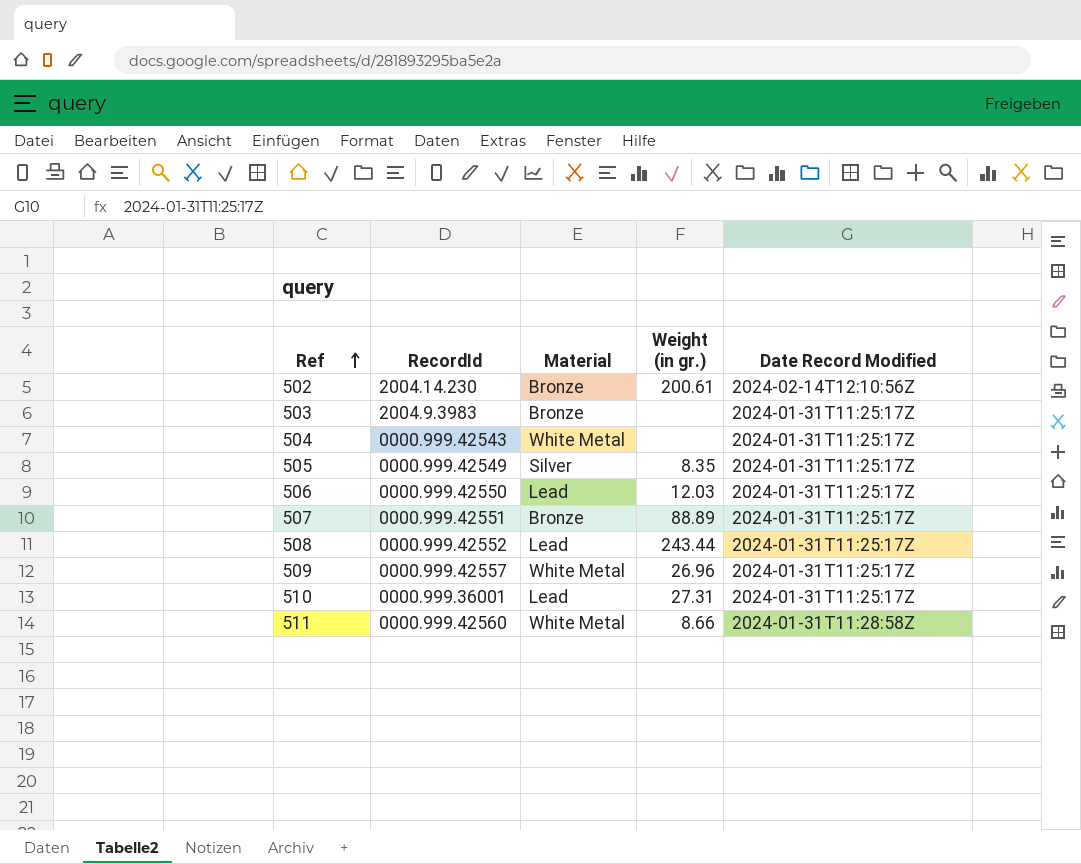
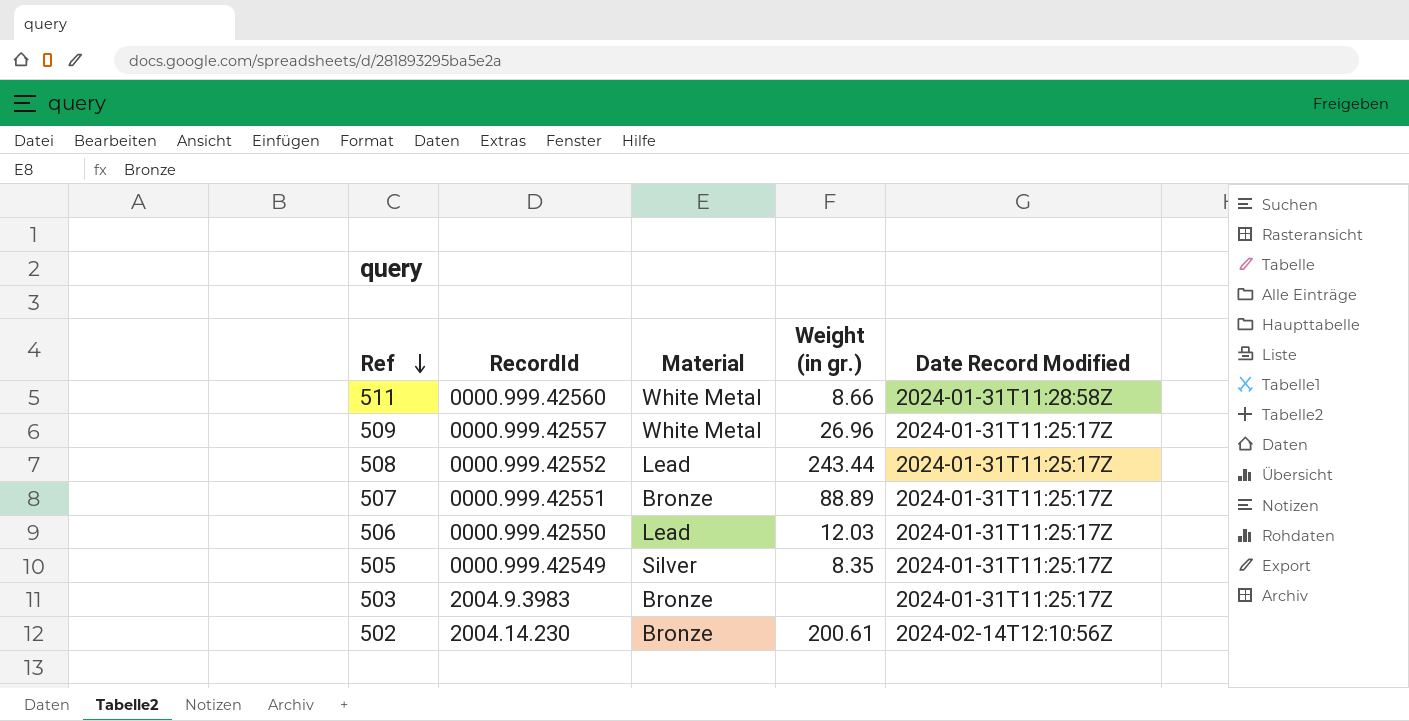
row order: Ref ascending -> Ref descending
row 504: 0000.999.42543 | White Metal | none | 2024-01-31T11:25:17Z -> none
row 510: 0000.999.36001 | Lead | 27.31 | 2024-01-31T11:25:17Z -> none

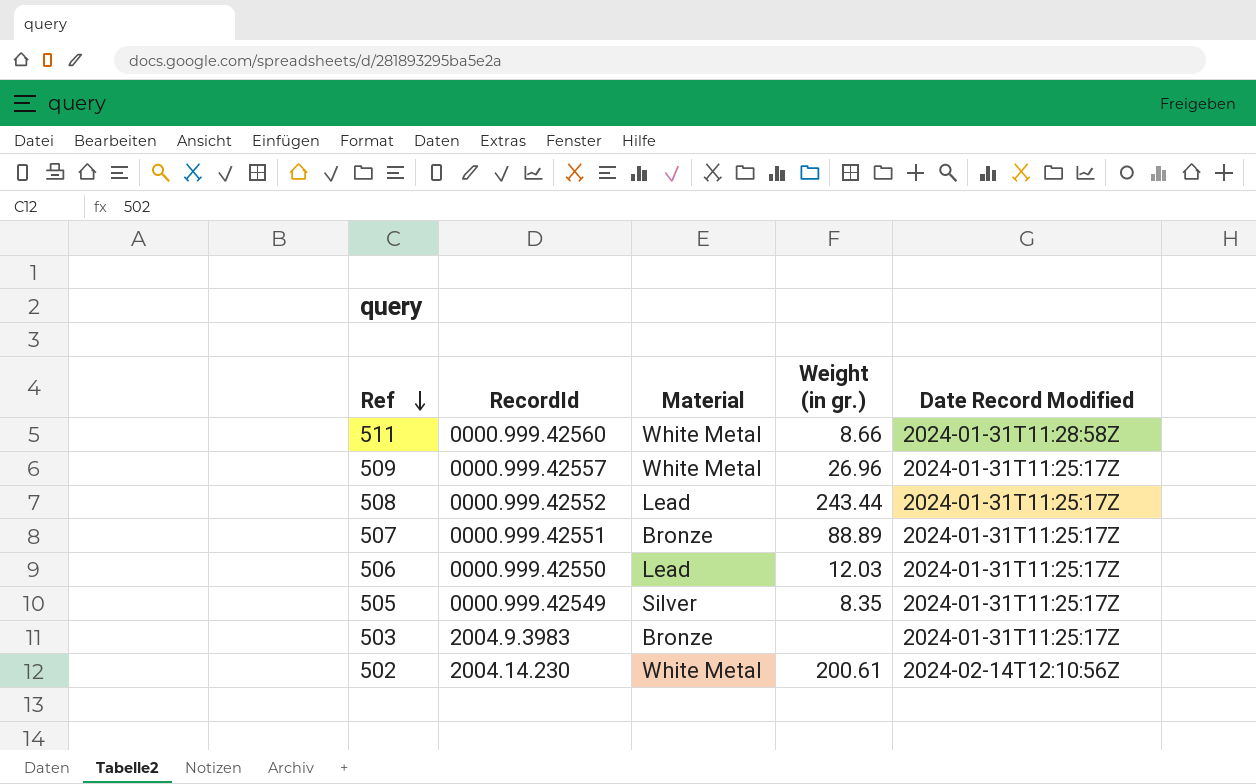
502 | Material: Bronze -> White Metal

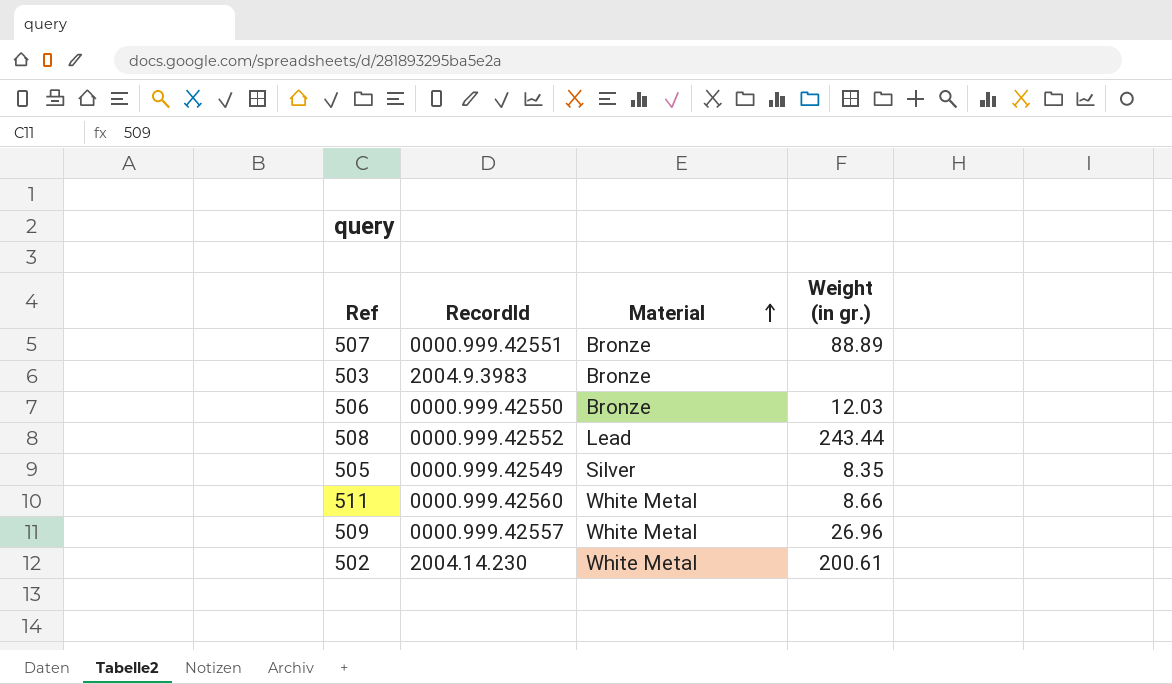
row order: Ref descending -> Material ascending
column Date Record Modified | position: 5 -> none
506 | Material: Lead -> Bronze

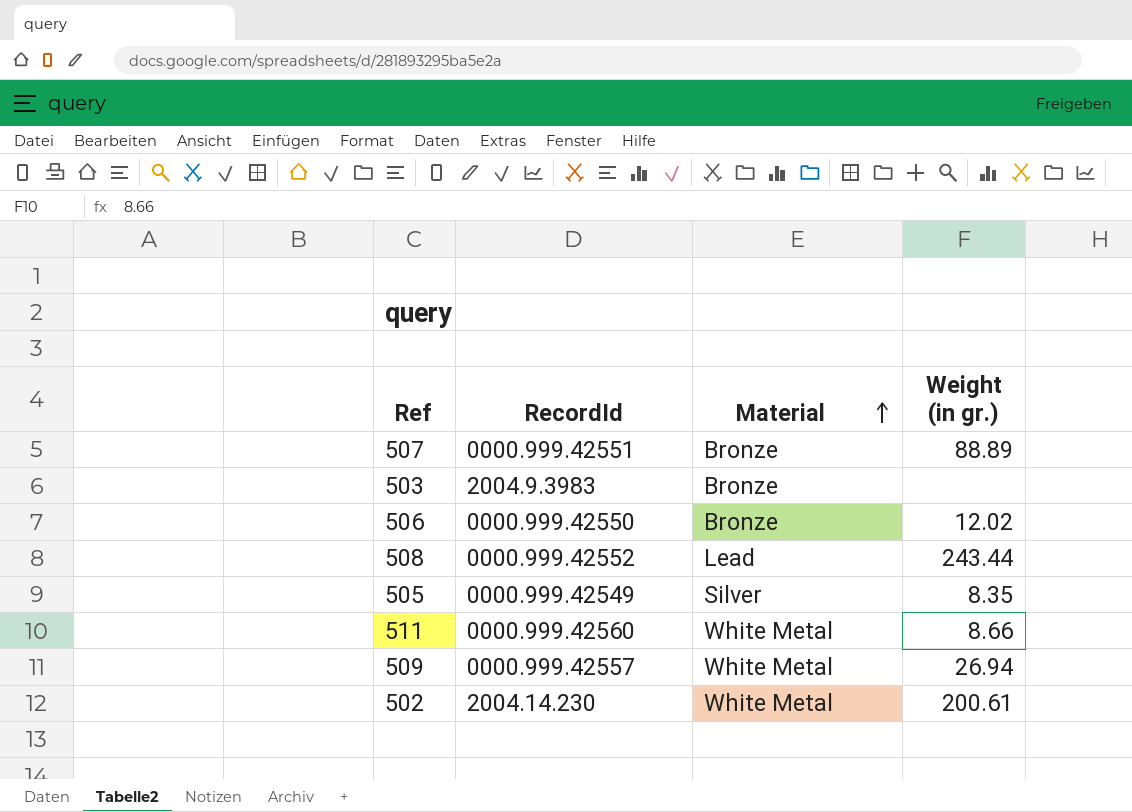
506 | Weight (in gr.): 12.03 -> 12.02
509 | Weight (in gr.): 26.96 -> 26.94

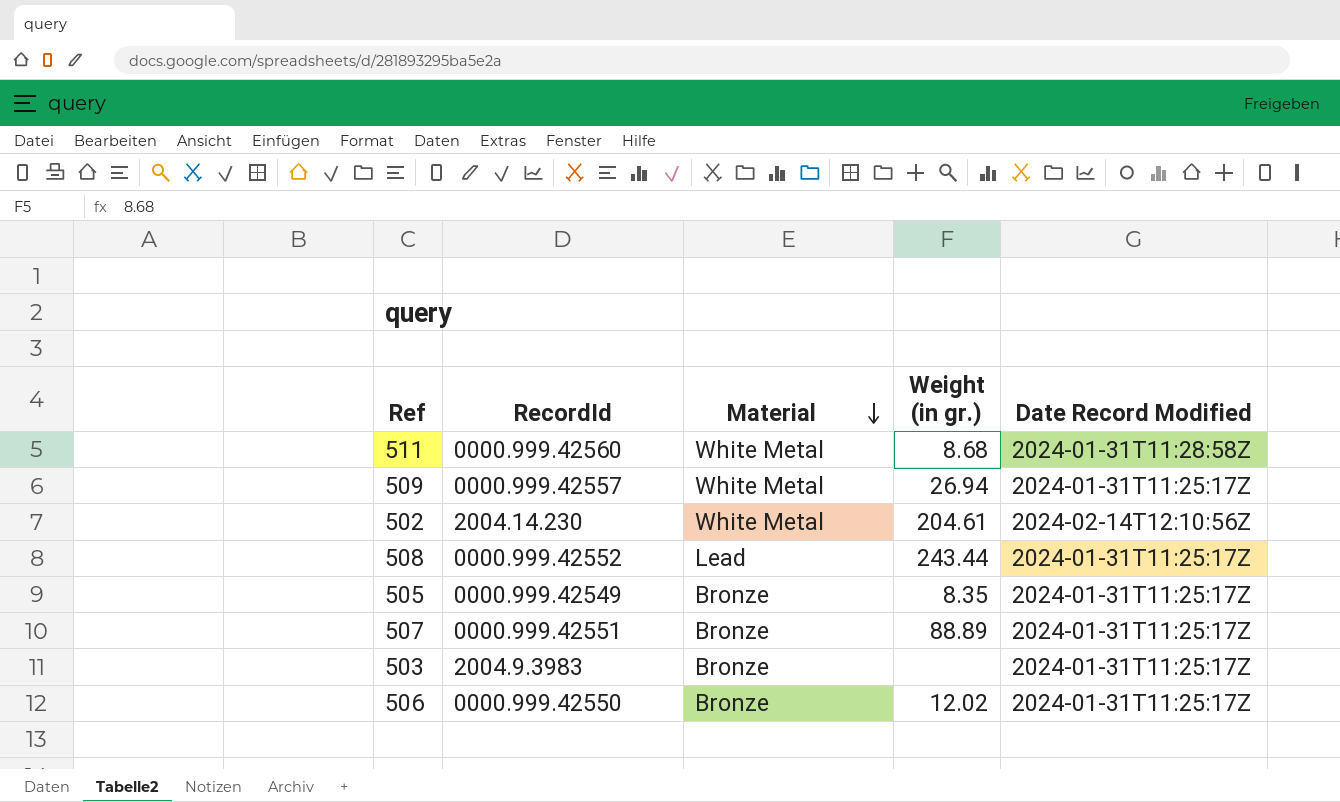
row order: Material ascending -> Material descending
column Date Record Modified | position: none -> 5
511 | Weight (in gr.): 8.66 -> 8.68
502 | Weight (in gr.): 200.61 -> 204.61
505 | Material: Silver -> Bronze

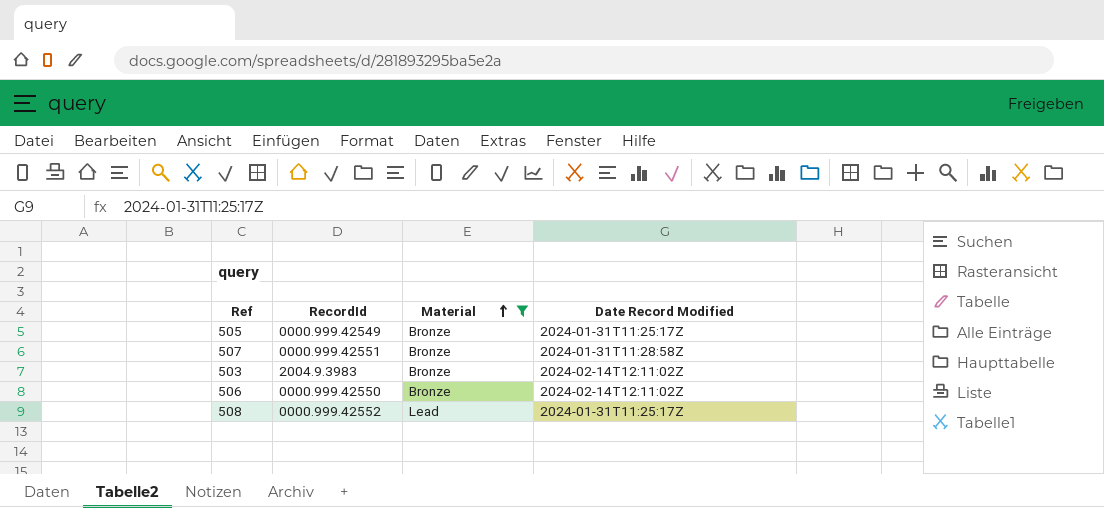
filter: none -> Material != White Metal
row order: Material descending -> Material ascending
column Weight (in gr.) | position: 4 -> none
507 | Date Record Modified: 2024-01-31T11:25:17Z -> 2024-01-31T11:28:58Z
503 | Date Record Modified: 2024-01-31T11:25:17Z -> 2024-02-14T12:11:02Z
506 | Date Record Modified: 2024-01-31T11:25:17Z -> 2024-02-14T12:11:02Z

